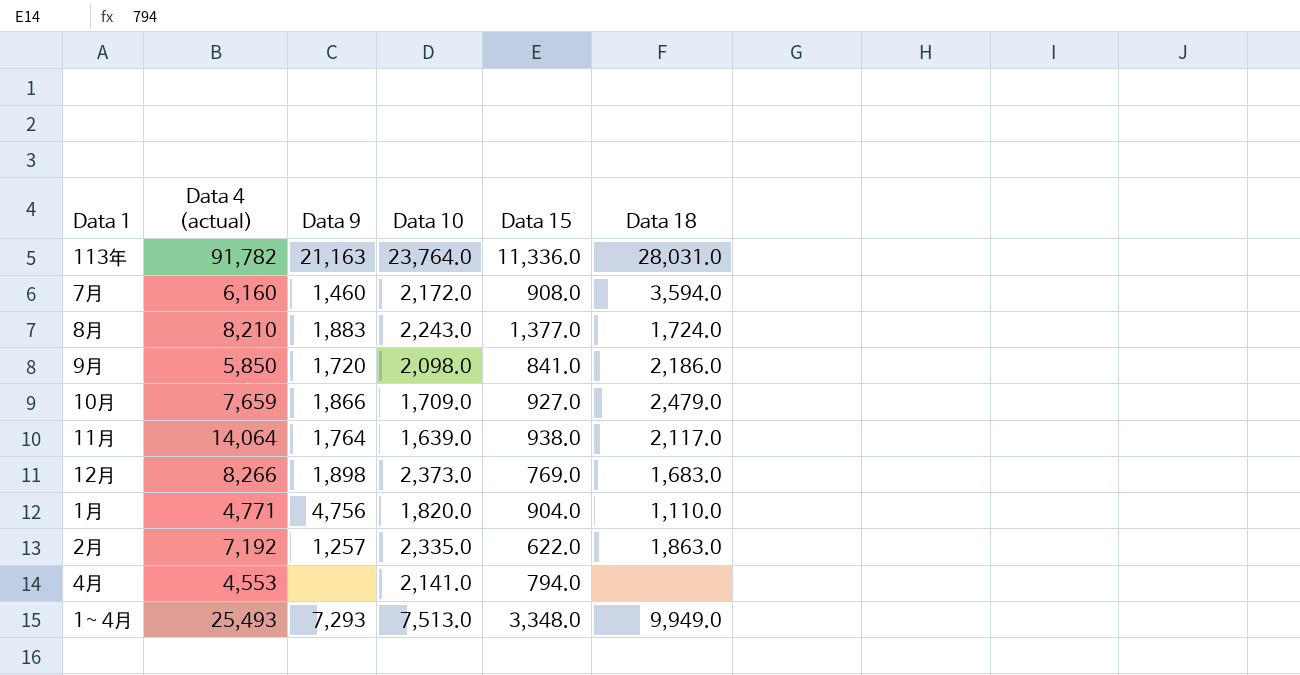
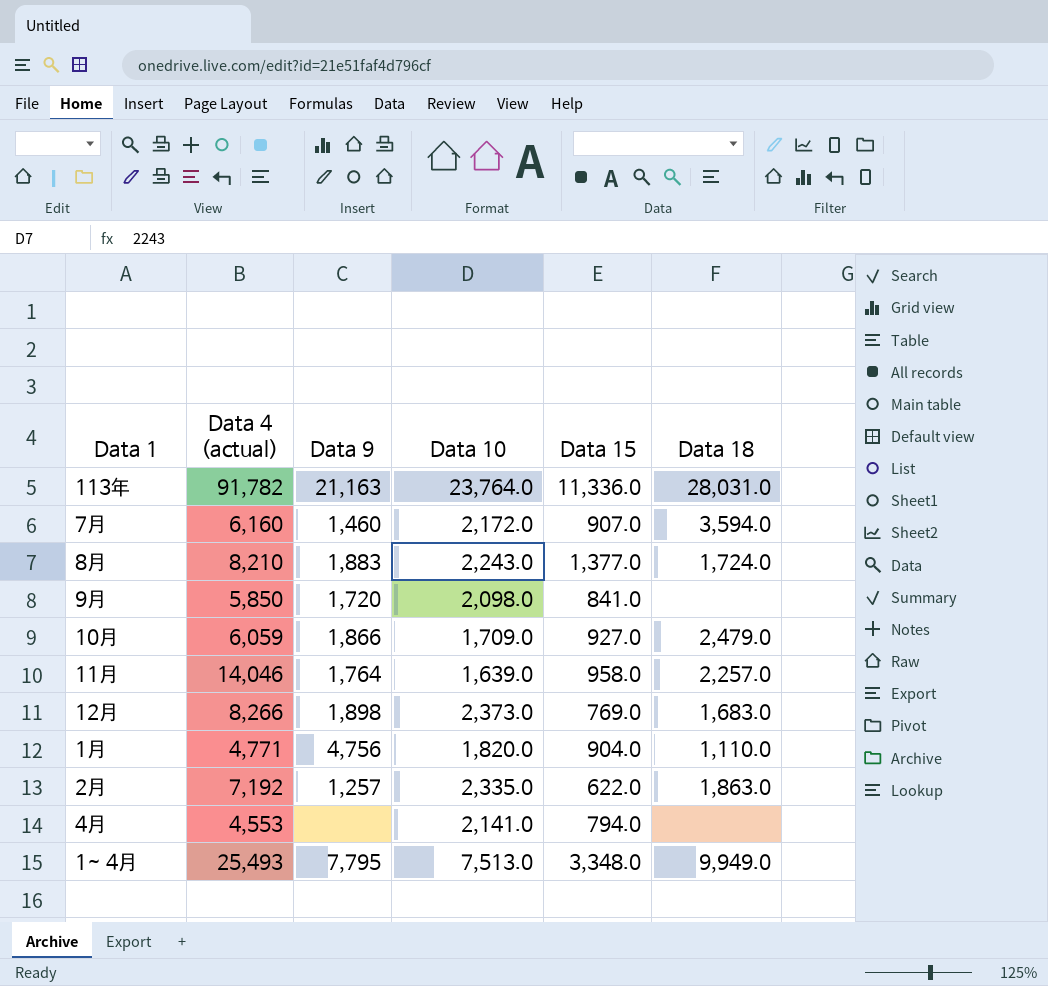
7月 | Data 15: 908.0 -> 907.0
9月 | Data 18: 2,186.0 -> none
10月 | Data 4 (actual): 7,659 -> 6,059
11月 | Data 4 (actual): 14,064 -> 14,046
11月 | Data 15: 938.0 -> 958.0
11月 | Data 18: 2,117.0 -> 2,257.0
1~ 4月 | Data 9: 7,293 -> 7,795

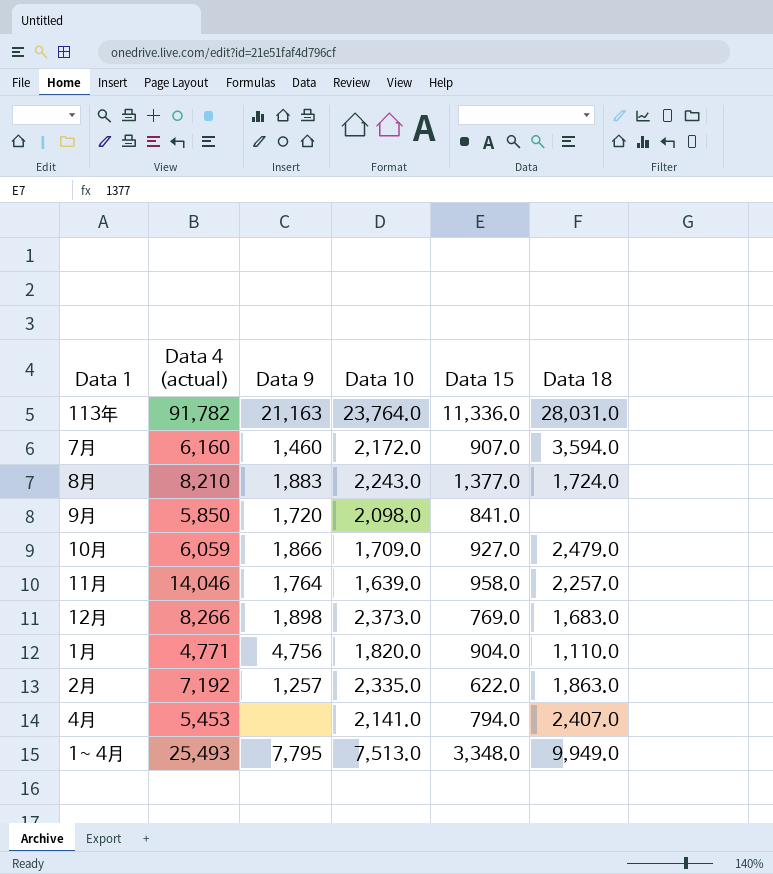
4月 | Data 4 (actual): 4,553 -> 5,453
4月 | Data 18: none -> 2,407.0

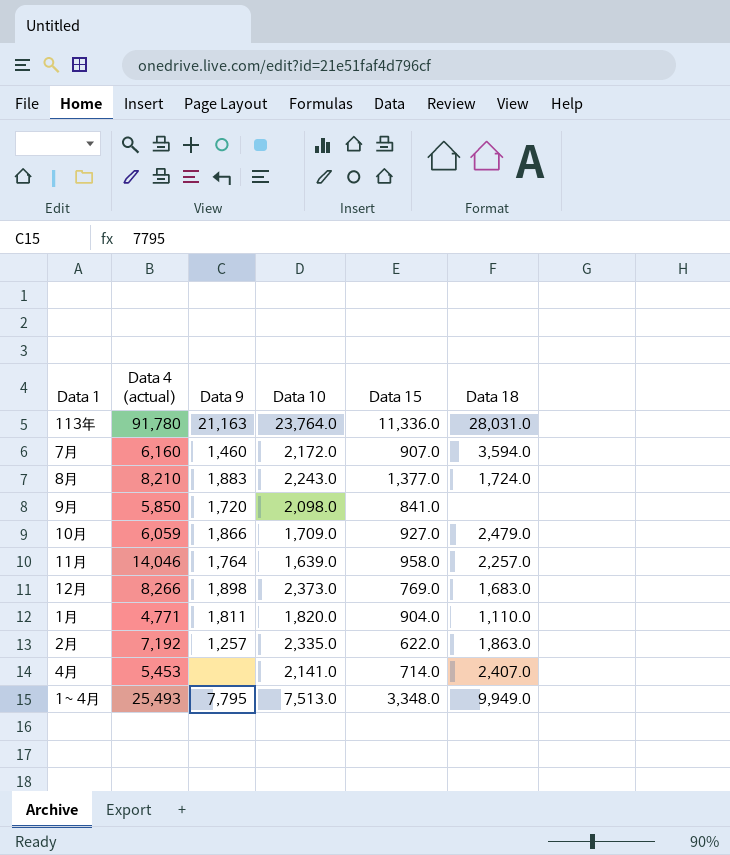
113年 | Data 4 (actual): 91,782 -> 91,780
1月 | Data 9: 4,756 -> 1,811
4月 | Data 15: 794.0 -> 714.0

